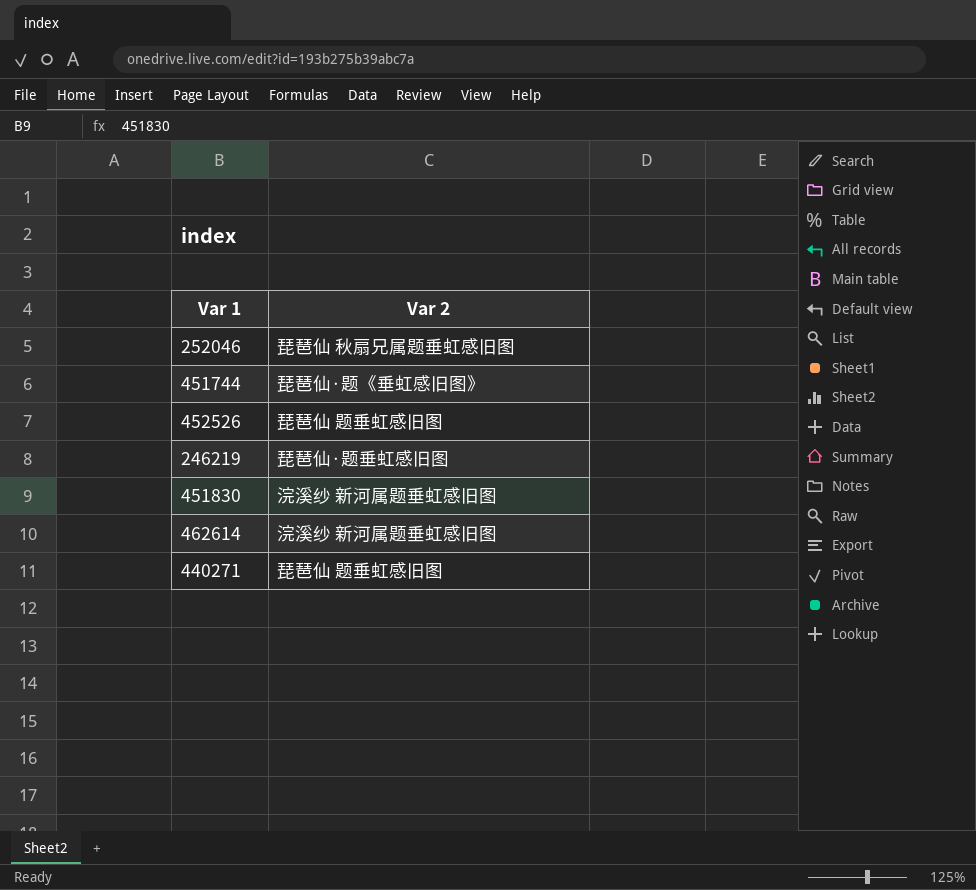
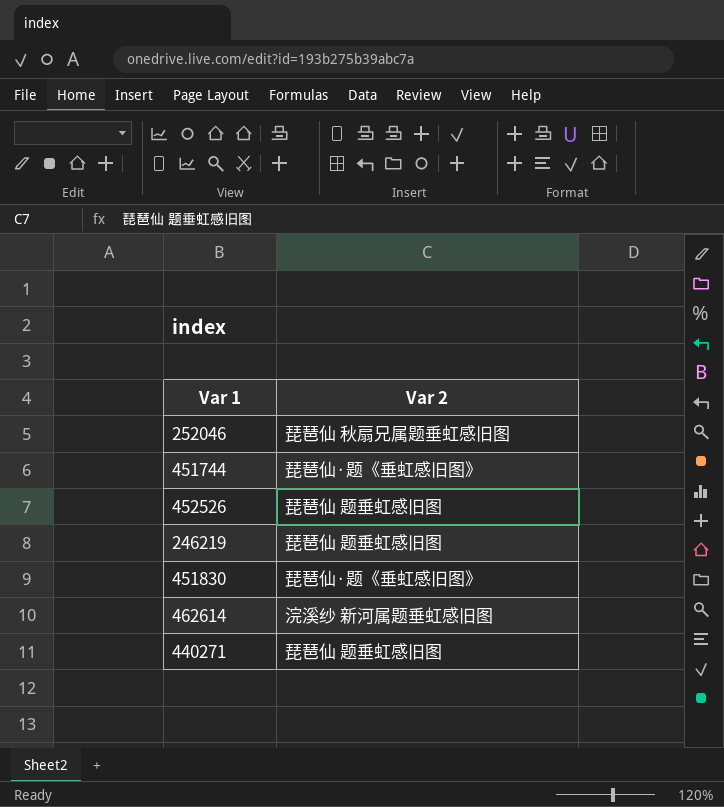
246219 | Var 2: 琵琶仙·题垂虹感旧图 -> 琵琶仙 题垂虹感旧图
451830 | Var 2: 浣溪纱 新河属题垂虹感旧图 -> 琵琶仙·题《垂虹感旧图》

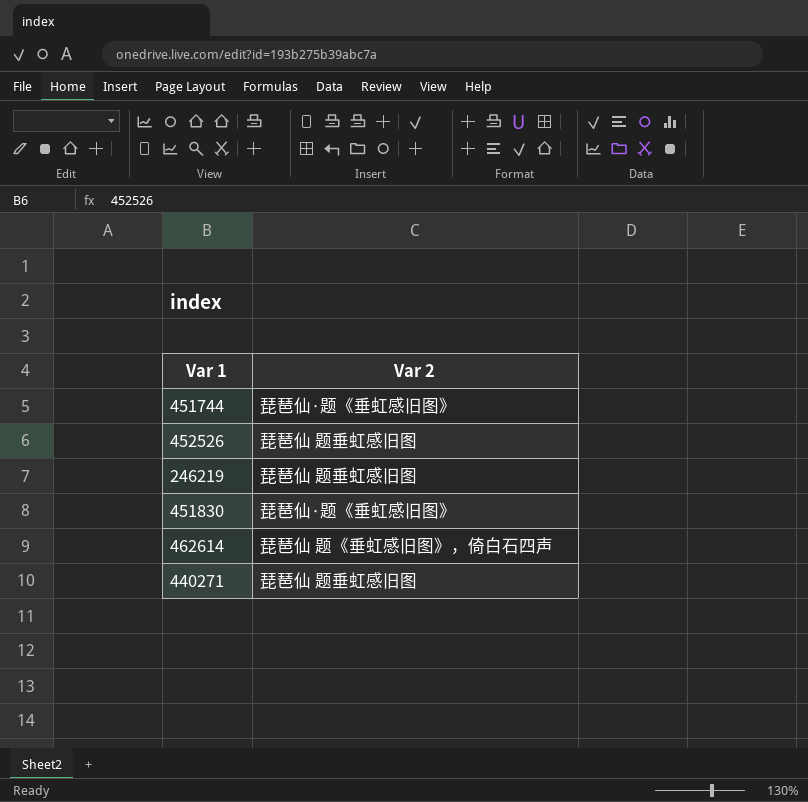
row 252046: 琵琶仙 秋扇兄属题垂虹感旧图 -> none
462614 | Var 2: 浣溪纱 新河属题垂虹感旧图 -> 琵琶仙 题《垂虹感旧图》，倚白石四声

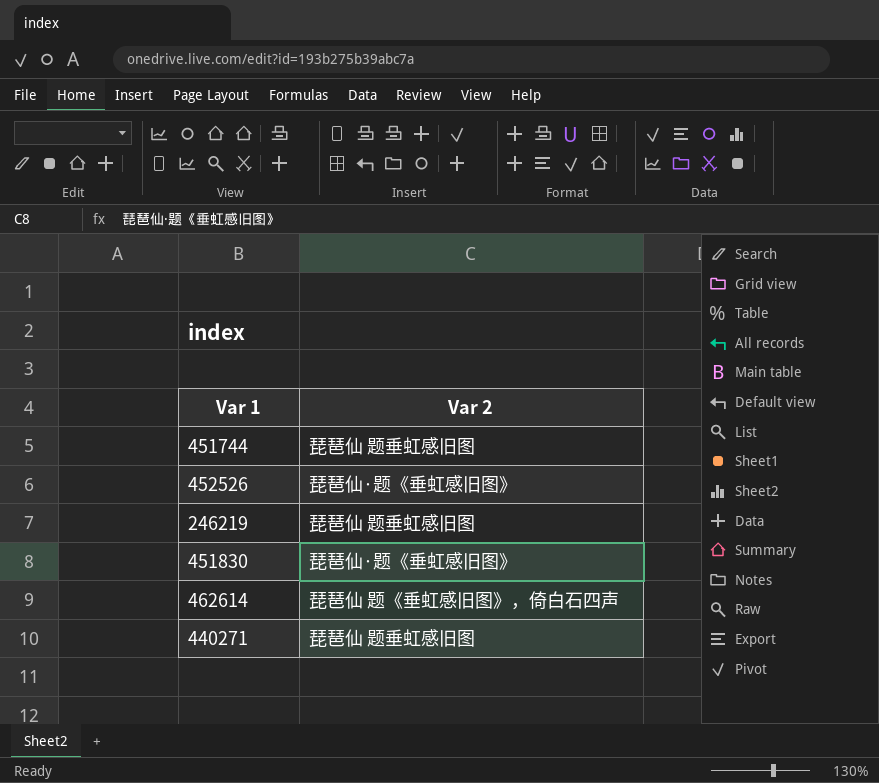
451744 | Var 2: 琵琶仙·题《垂虹感旧图》 -> 琵琶仙 题垂虹感旧图
452526 | Var 2: 琵琶仙 题垂虹感旧图 -> 琵琶仙·题《垂虹感旧图》

